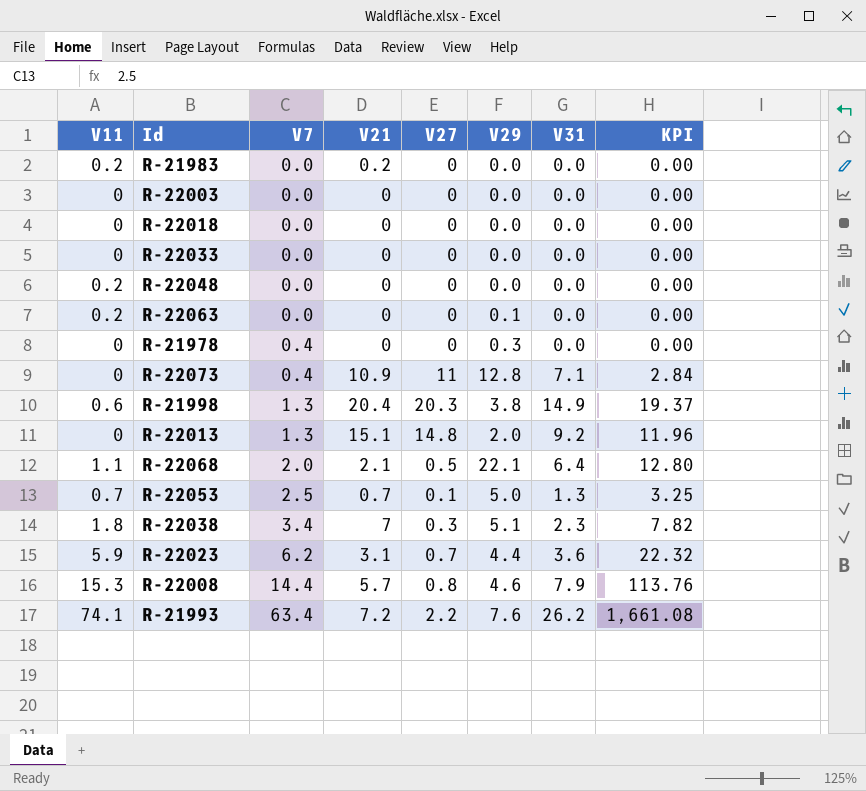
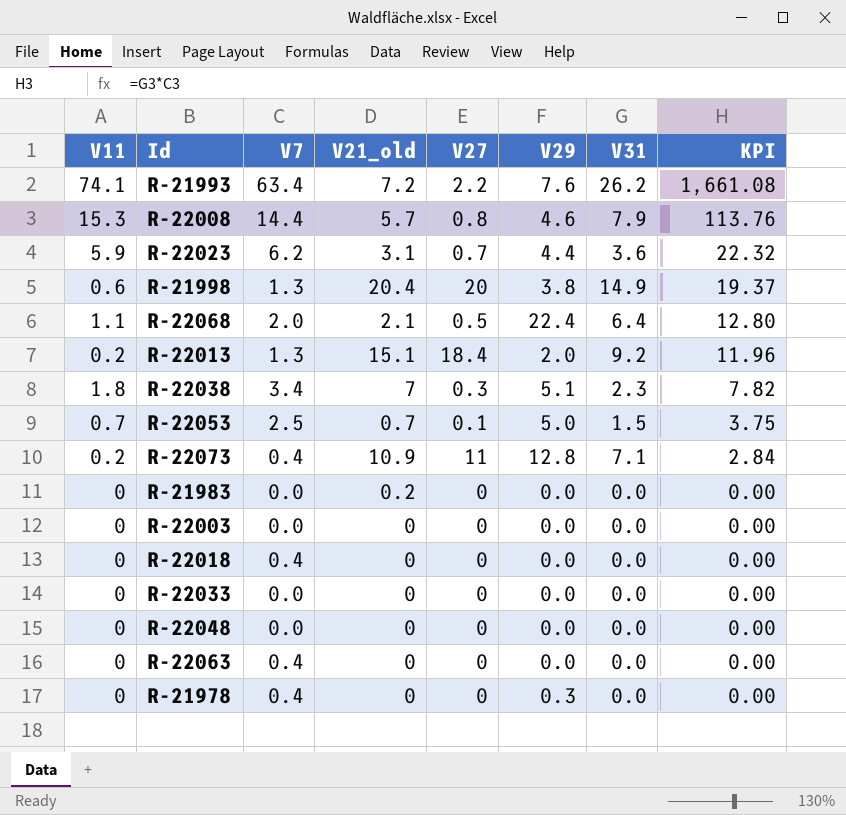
row order: V7 ascending -> KPI descending
column name: V21 -> V21_old
R-21998 | V27: 20.3 -> 20
R-22068 | V29: 22.1 -> 22.4
R-22013 | V11: 0 -> 0.2
R-22013 | V27: 14.8 -> 18.4
R-22053 | V31: 1.3 -> 1.5
R-22053 | KPI: 3.25 -> 3.75
R-22073 | V11: 0 -> 0.2
R-21983 | V11: 0.2 -> 0
R-22018 | V7: 0.0 -> 0.4
R-22048 | V11: 0.2 -> 0
R-22063 | V11: 0.2 -> 0
R-22063 | V7: 0.0 -> 0.4
R-22063 | V29: 0.1 -> 0.0

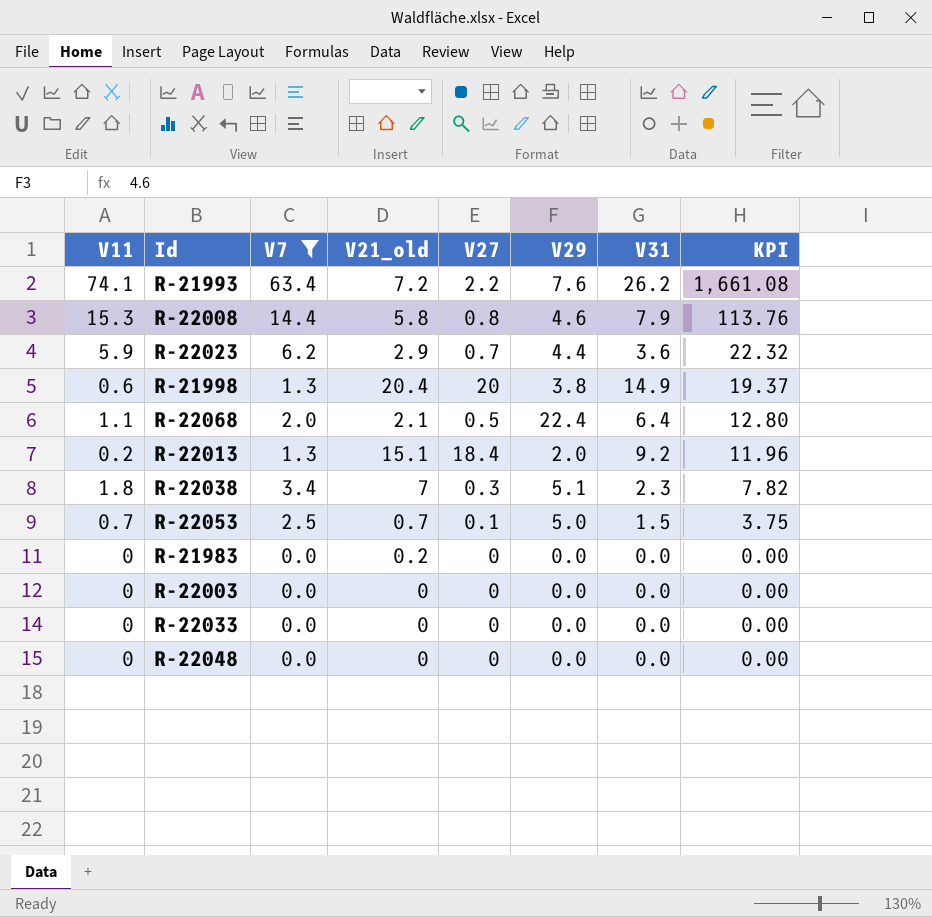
filter: none -> V7 != 0.4
R-22008 | V21_old: 5.7 -> 5.8
R-22023 | V21_old: 3.1 -> 2.9

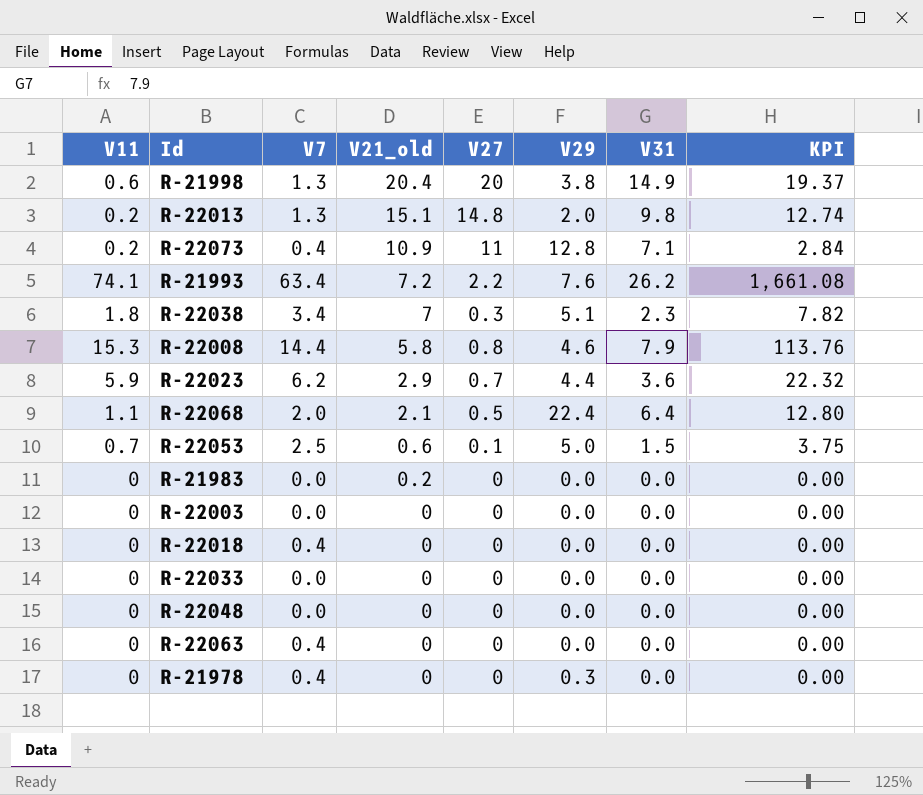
filter: V7 != 0.4 -> none
row order: KPI descending -> V21_old descending
R-22013 | V27: 18.4 -> 14.8
R-22013 | V31: 9.2 -> 9.8
R-22013 | KPI: 11.96 -> 12.74
R-22053 | V21_old: 0.7 -> 0.6

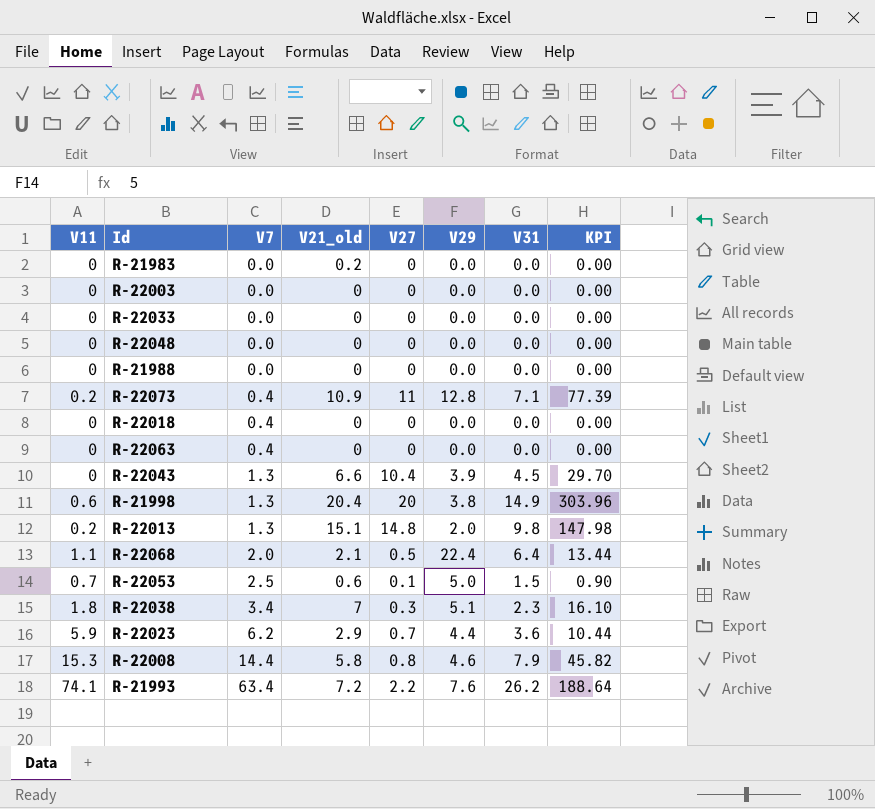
row order: V21_old descending -> V7 ascending
column KPI | formula: [V7] * [V31] -> [V21_old] * [V31]
row R-21978: 0 | 0.4 | 0 | 0 | 0.3 | 0.0 | 0.00 -> none
row R-21988: none -> 0 | 0.0 | 0 | 0 | 0.0 | 0.0 | 0.00
row R-22043: none -> 0 | 1.3 | 6.6 | 10.4 | 3.9 | 4.5 | 29.70

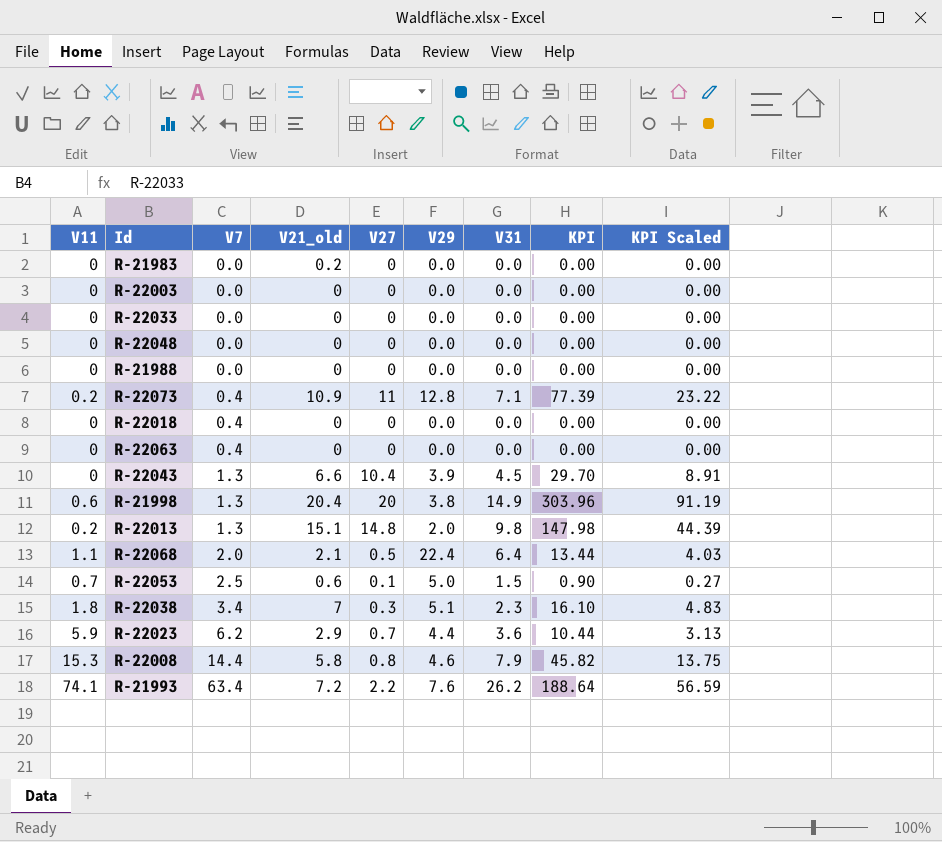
column KPI Scaled | formula: none -> [KPI] * 0.3

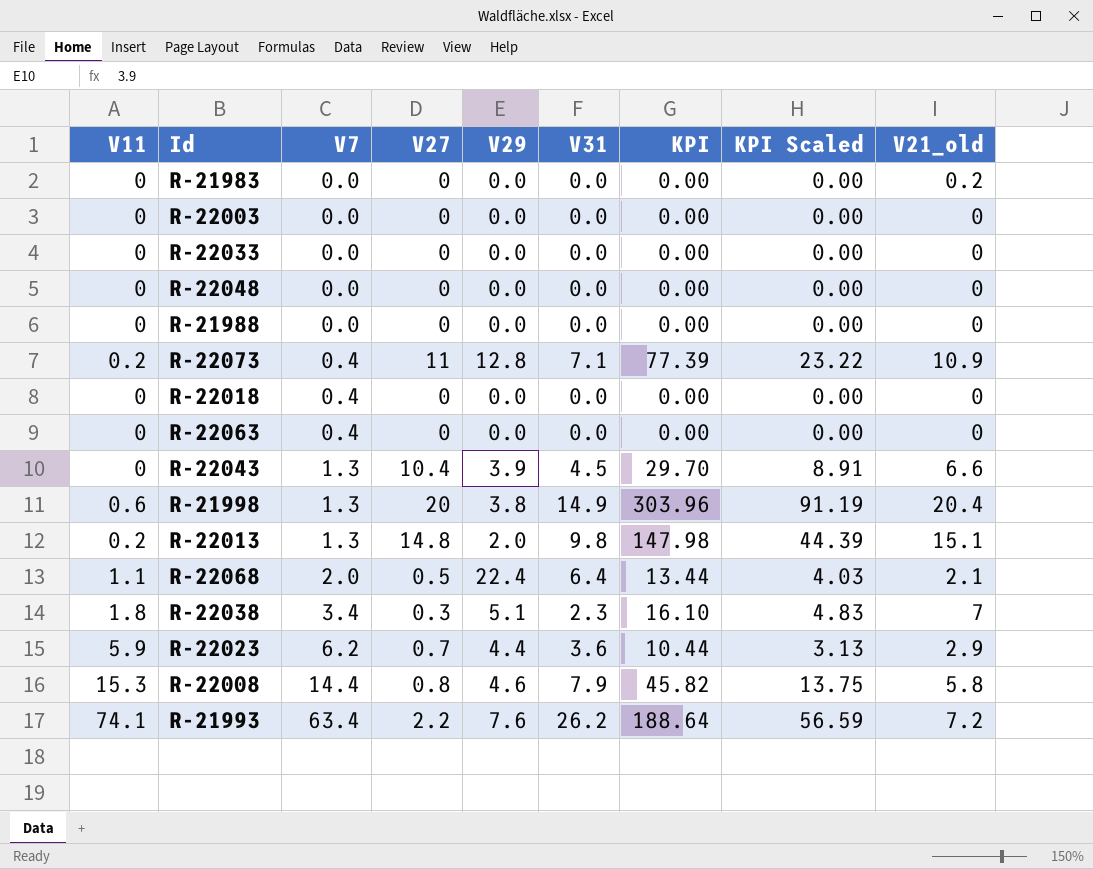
column V21_old | position: 4 -> 9
row R-22053: 0.7 | 2.5 | 0.6 | 0.1 | 5.0 | 1.5 | 0.90 | 0.27 -> none

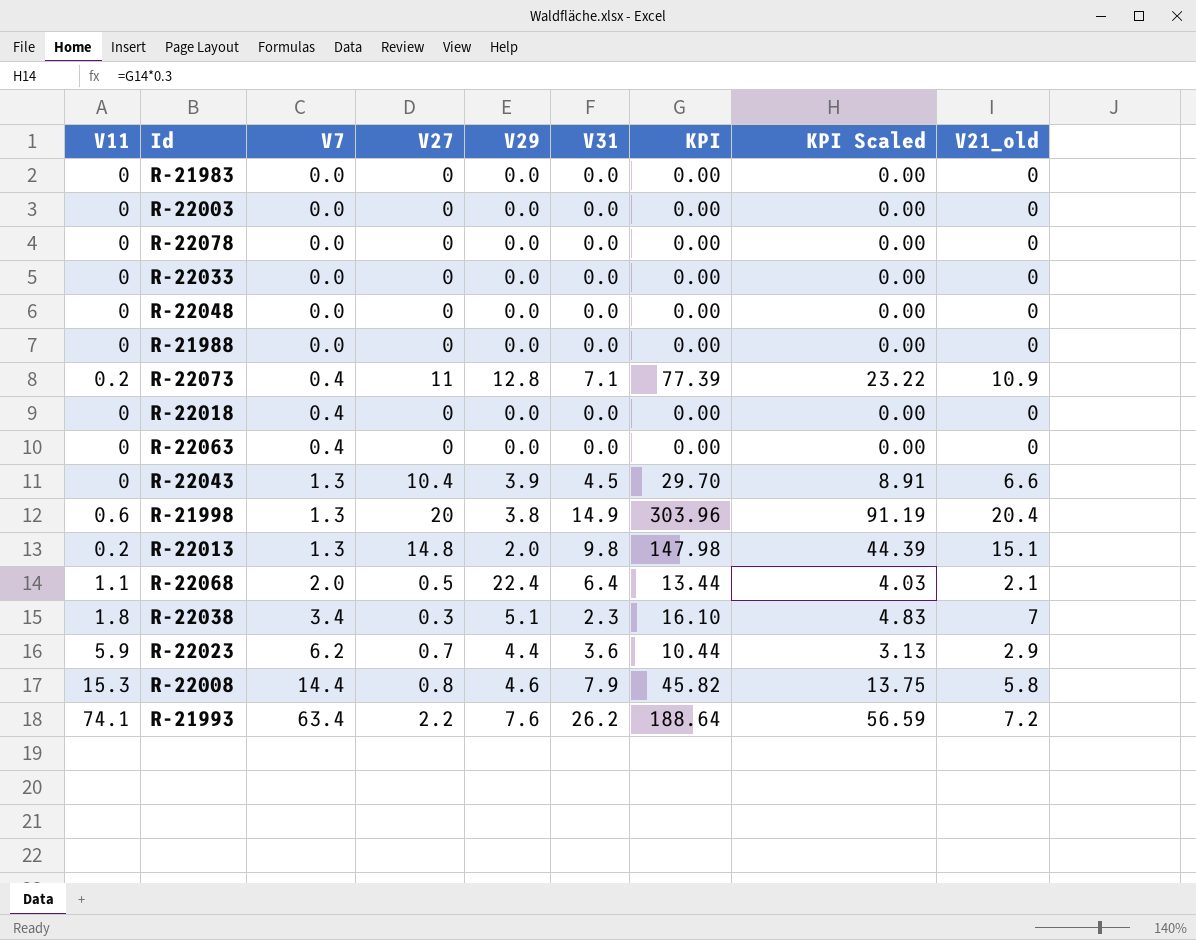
R-21983 | V21_old: 0.2 -> 0
row R-22078: none -> 0 | 0.0 | 0 | 0.0 | 0.0 | 0.00 | 0.00 | 0

